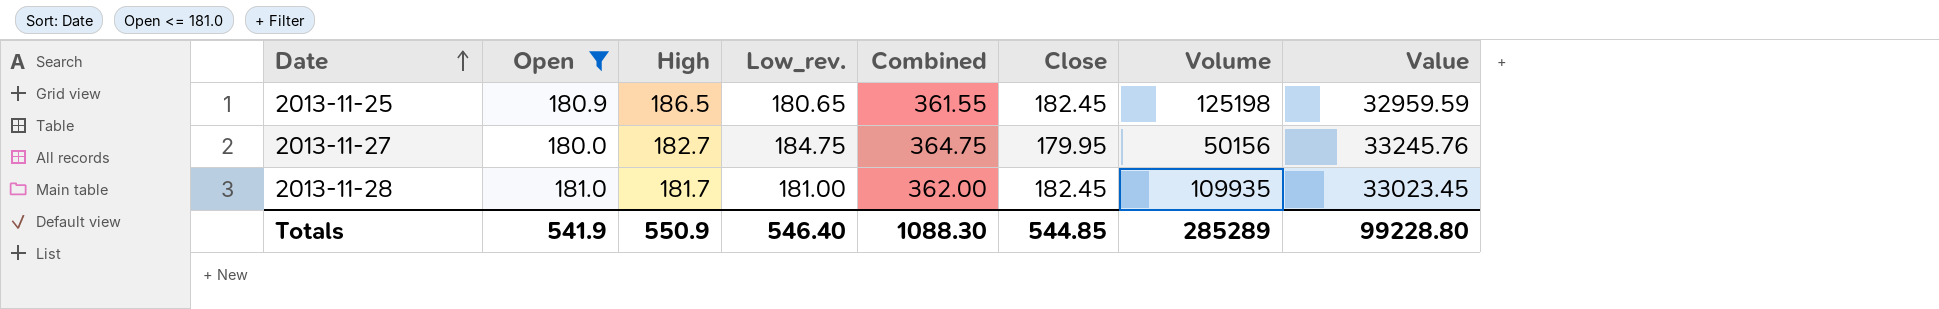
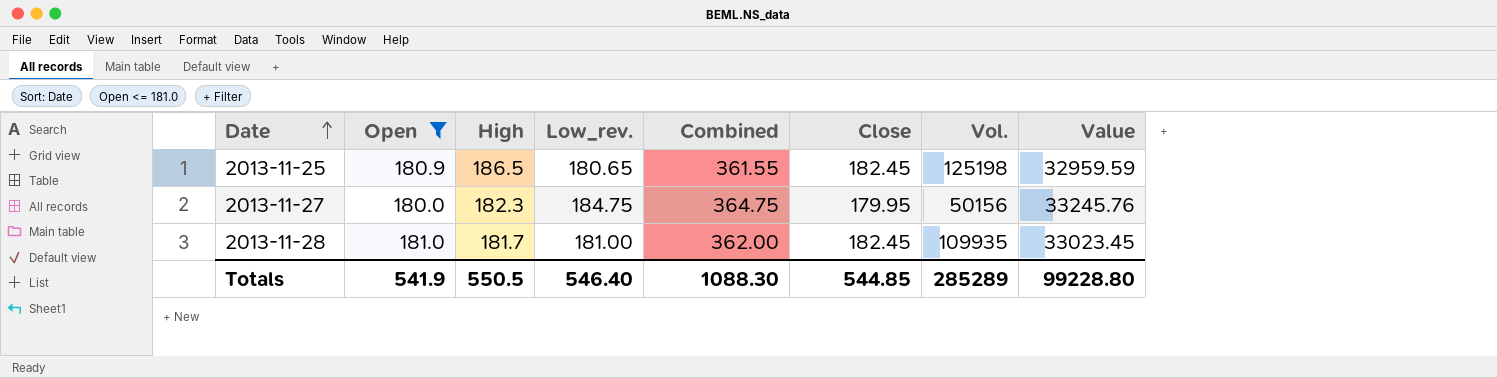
column name: Volume -> Vol.
2013-11-27 | High: 182.7 -> 182.3
Totals | High: 550.9 -> 550.5

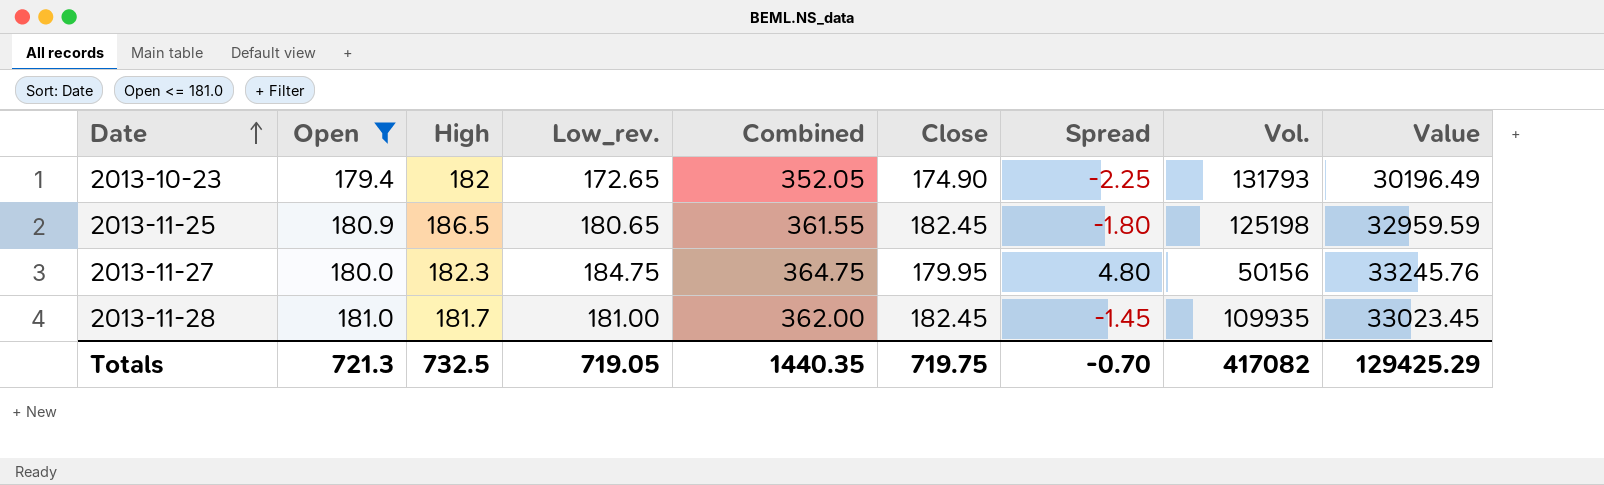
column Spread | formula: none -> [Low_rev.] - [Close]
row 2013-10-23: none -> 179.4 | 182 | 172.65 | 352.05 | 174.90 | -2.25 | 131793 | 30196.49
Totals | Open: 541.9 -> 721.3
Totals | High: 550.5 -> 732.5
Totals | Low_rev.: 546.40 -> 719.05
Totals | Combined: 1088.30 -> 1440.35
Totals | Close: 544.85 -> 719.75
Totals | Vol.: 285289 -> 417082
Totals | Value: 99228.80 -> 129425.29

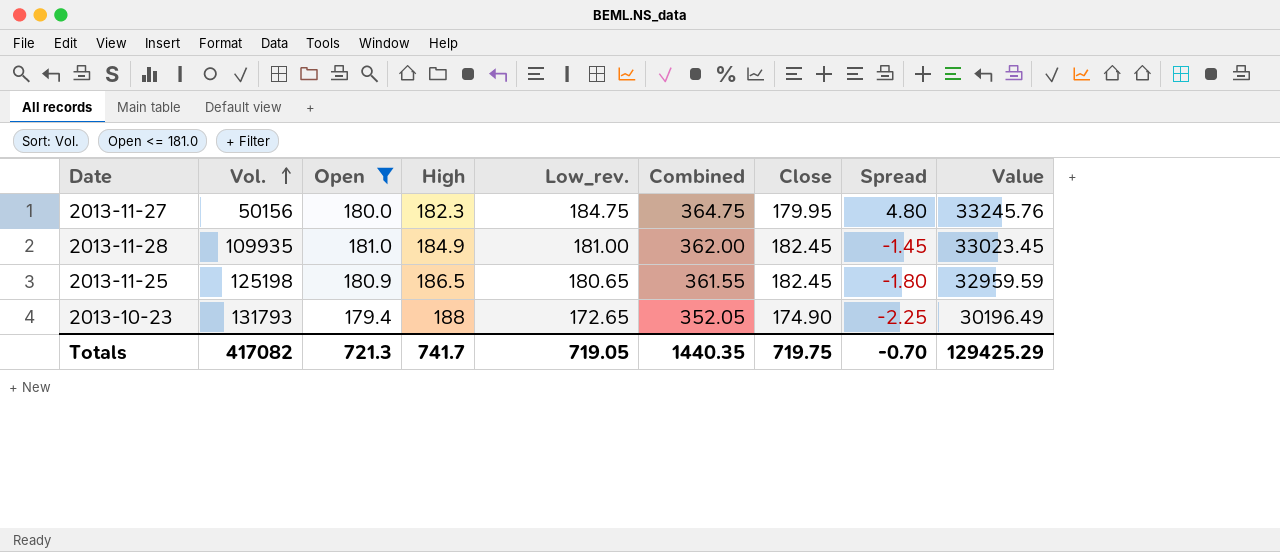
row order: Date ascending -> Vol. ascending
column Vol. | position: 8 -> 2
2013-11-28 | High: 181.7 -> 184.9
2013-10-23 | High: 182 -> 188
Totals | High: 732.5 -> 741.7

